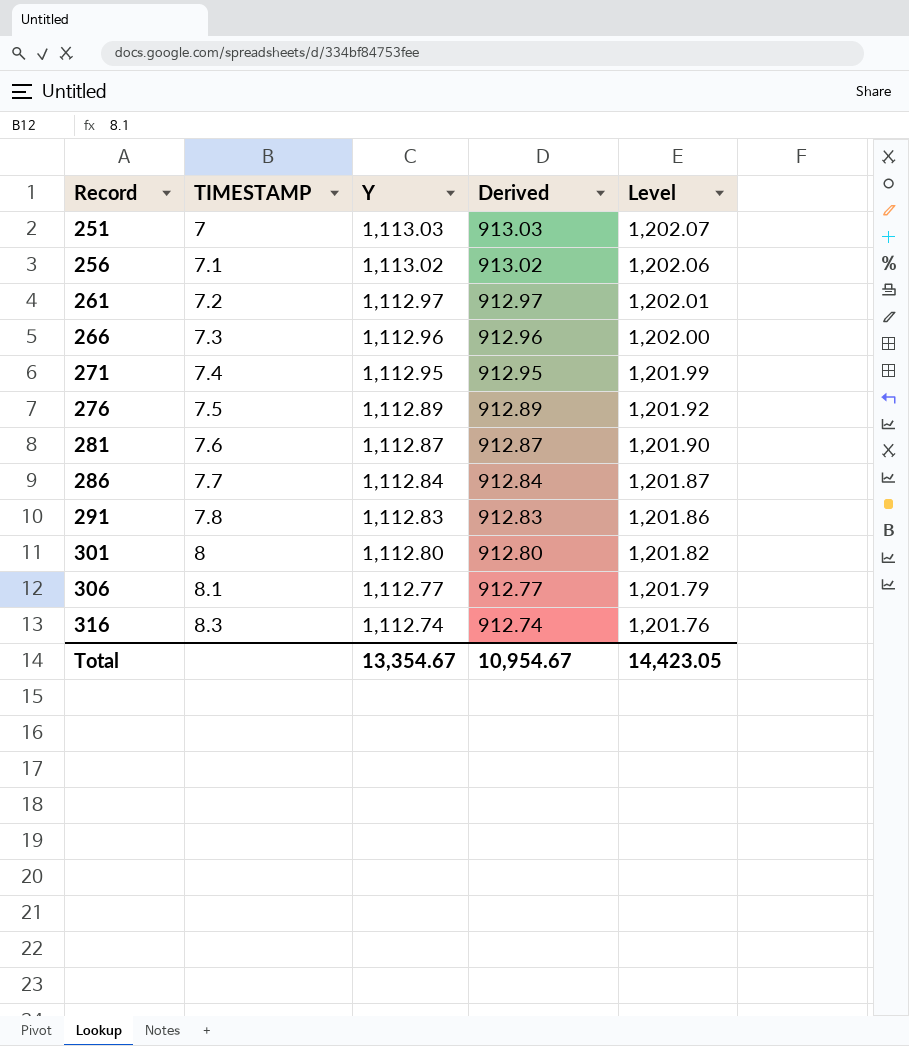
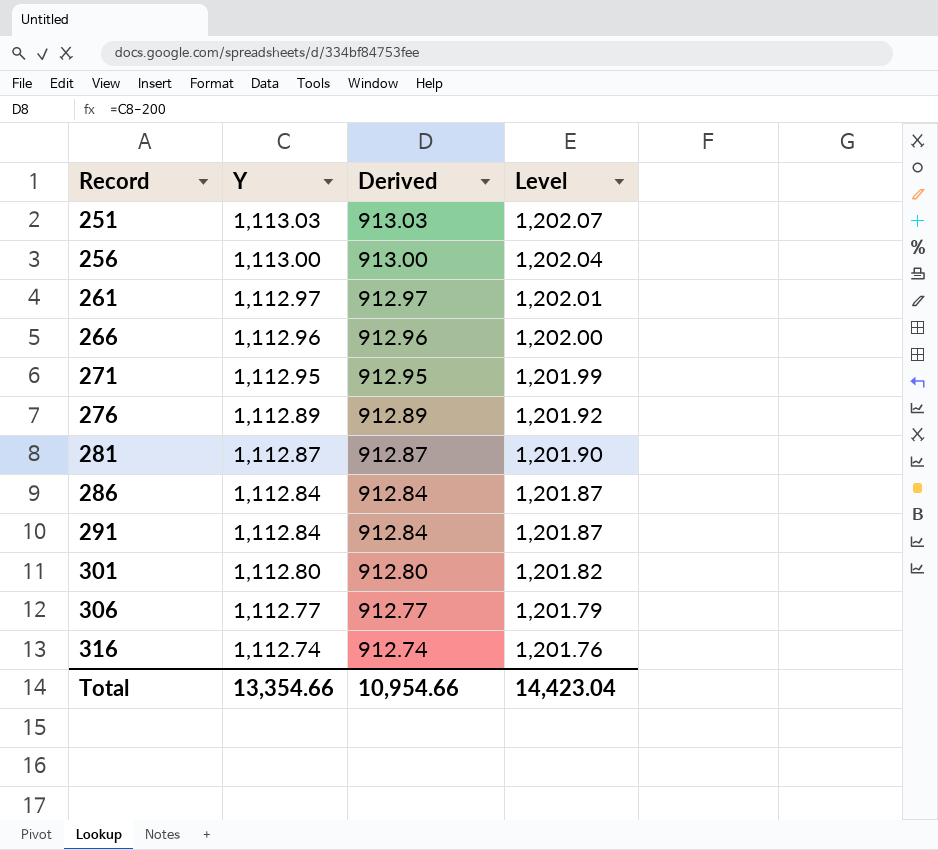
column TIMESTAMP | position: 2 -> none
256 | Y: 1,113.02 -> 1,113.00
256 | Derived: 913.02 -> 913.00
256 | Level: 1,202.06 -> 1,202.04
291 | Y: 1,112.83 -> 1,112.84
291 | Derived: 912.83 -> 912.84
291 | Level: 1,201.86 -> 1,201.87
Total | Y: 13,354.67 -> 13,354.66
Total | Derived: 10,954.67 -> 10,954.66
Total | Level: 14,423.05 -> 14,423.04

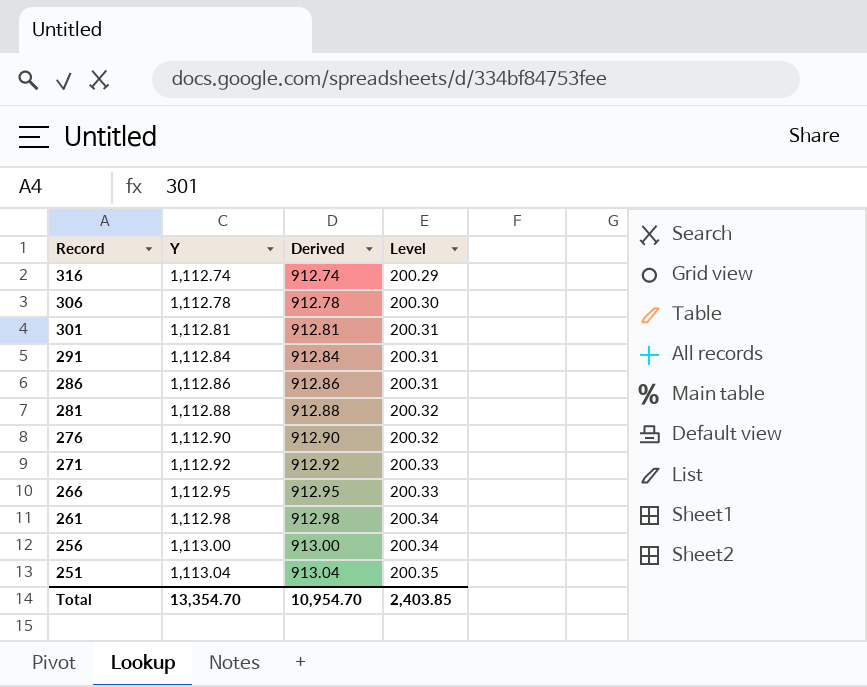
row order: Record ascending -> Record descending
column Level | formula: [Y] * 1.08 -> [Y] * 0.18
306 | Y: 1,112.77 -> 1,112.78
306 | Derived: 912.77 -> 912.78
301 | Y: 1,112.80 -> 1,112.81
301 | Derived: 912.80 -> 912.81
286 | Y: 1,112.84 -> 1,112.86
286 | Derived: 912.84 -> 912.86
281 | Y: 1,112.87 -> 1,112.88
281 | Derived: 912.87 -> 912.88
276 | Y: 1,112.89 -> 1,112.90
276 | Derived: 912.89 -> 912.90
271 | Y: 1,112.95 -> 1,112.92
271 | Derived: 912.95 -> 912.92
266 | Y: 1,112.96 -> 1,112.95
266 | Derived: 912.96 -> 912.95
261 | Y: 1,112.97 -> 1,112.98
261 | Derived: 912.97 -> 912.98
251 | Y: 1,113.03 -> 1,113.04
251 | Derived: 913.03 -> 913.04
Total | Y: 13,354.66 -> 13,354.70
Total | Derived: 10,954.66 -> 10,954.70
Total | Level: 14,423.04 -> 2,403.85

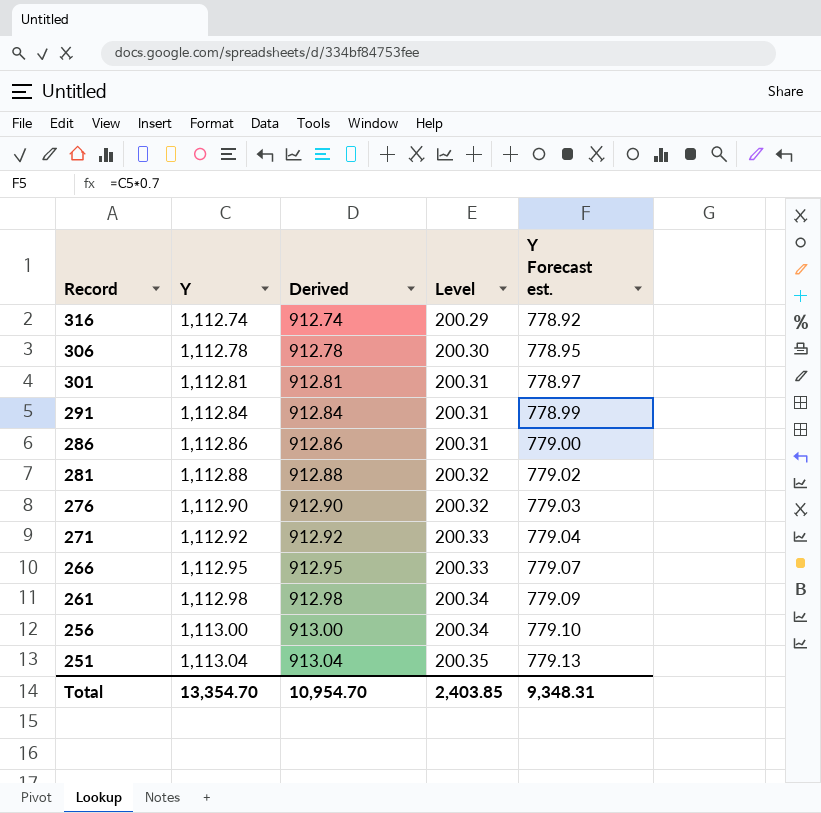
column Y Forecast est. | formula: none -> [Y] * 0.7

